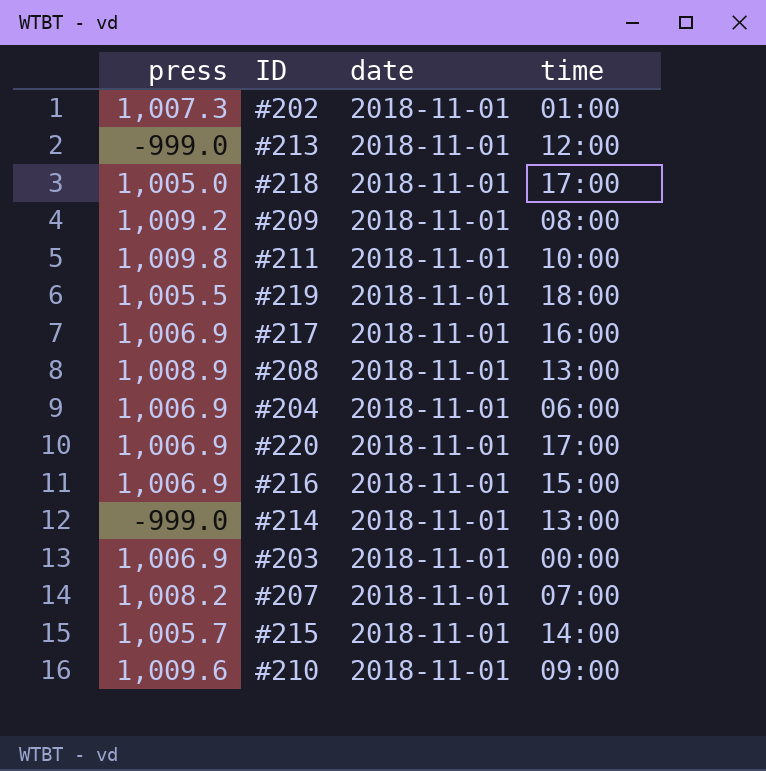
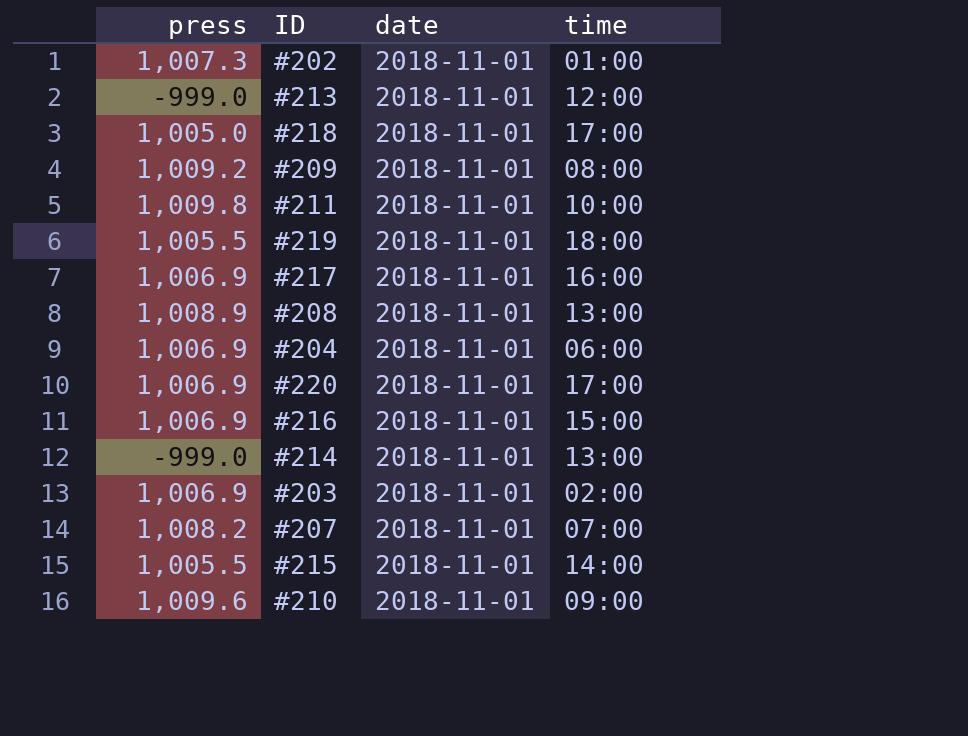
#203 | time: 00:00 -> 02:00
#215 | press: 1,005.7 -> 1,005.5

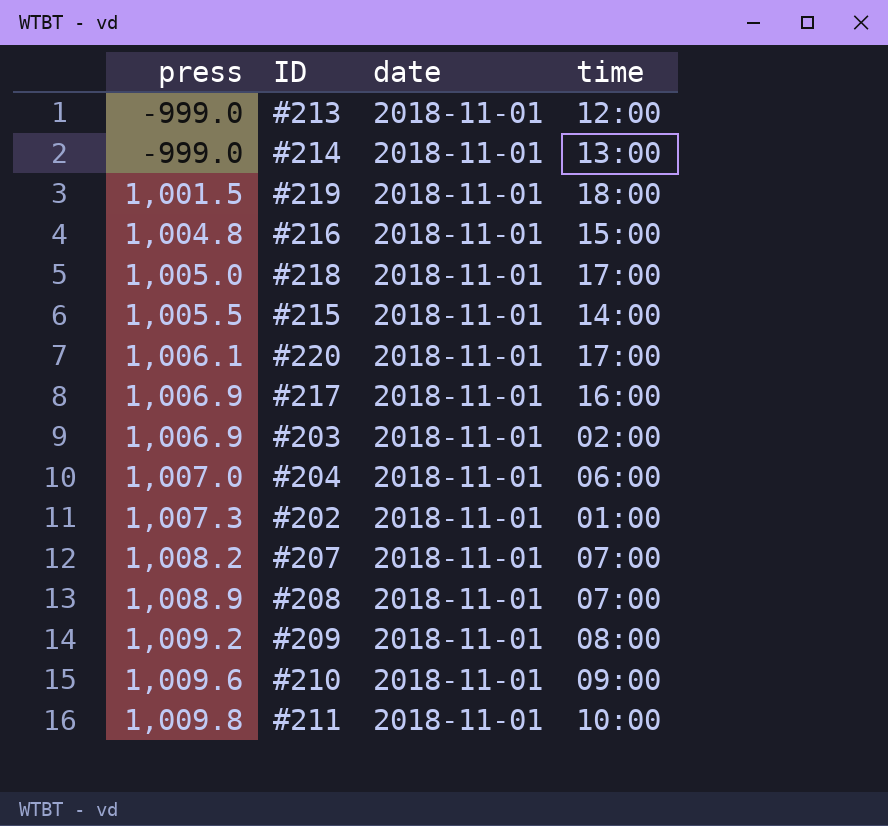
row order: none -> press ascending
#219 | press: 1,005.5 -> 1,001.5
#216 | press: 1,006.9 -> 1,004.8
#220 | press: 1,006.9 -> 1,006.1
#204 | press: 1,006.9 -> 1,007.0
#208 | time: 13:00 -> 07:00

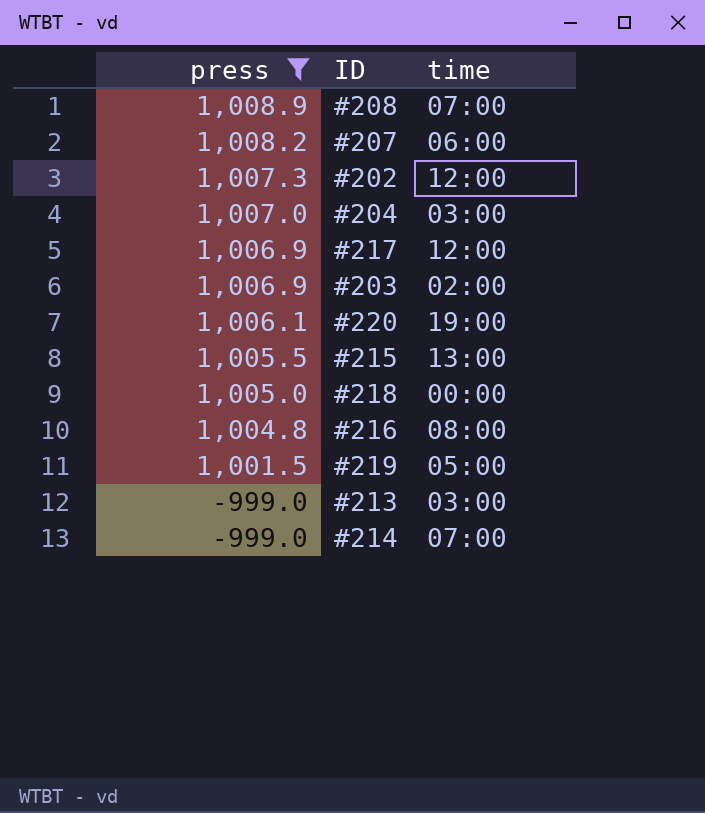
filter: none -> press <= 1,008.9
row order: press ascending -> press descending
column date | position: 3 -> none
#207 | time: 07:00 -> 06:00
#202 | time: 01:00 -> 12:00
#204 | time: 06:00 -> 03:00
#217 | time: 16:00 -> 12:00
#220 | time: 17:00 -> 19:00
#215 | time: 14:00 -> 13:00
#218 | time: 17:00 -> 00:00
#216 | time: 15:00 -> 08:00
#219 | time: 18:00 -> 05:00
#213 | time: 12:00 -> 03:00
#214 | time: 13:00 -> 07:00

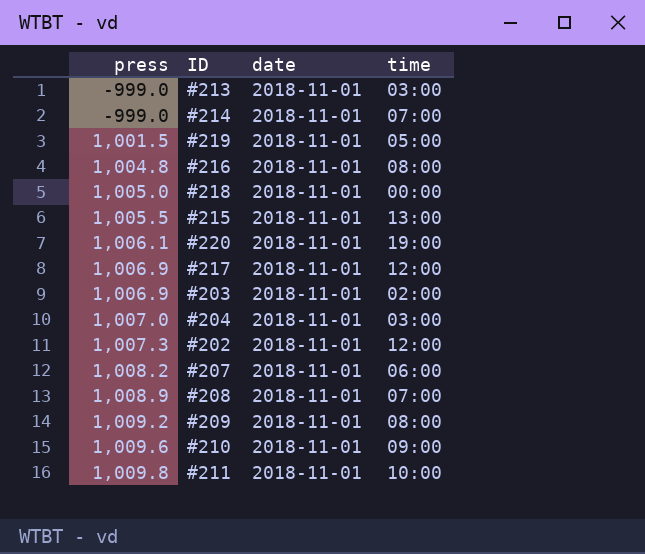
filter: press <= 1,008.9 -> none
row order: press descending -> press ascending
column date | position: none -> 3

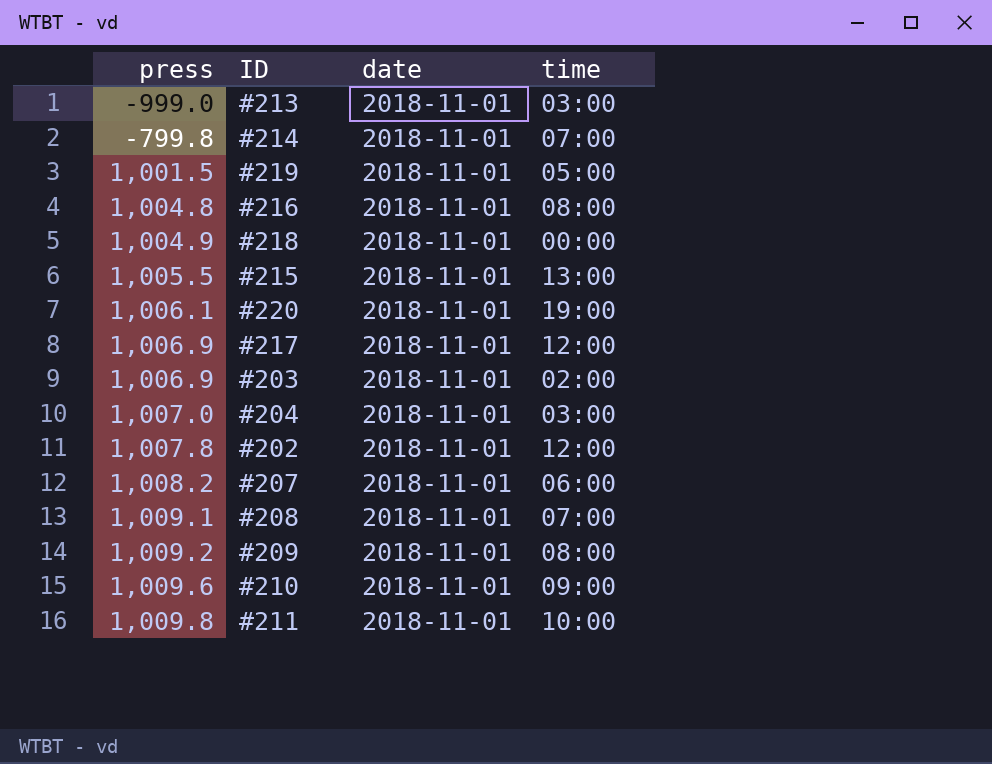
#214 | press: -999.0 -> -799.8
#218 | press: 1,005.0 -> 1,004.9
#202 | press: 1,007.3 -> 1,007.8
#208 | press: 1,008.9 -> 1,009.1

